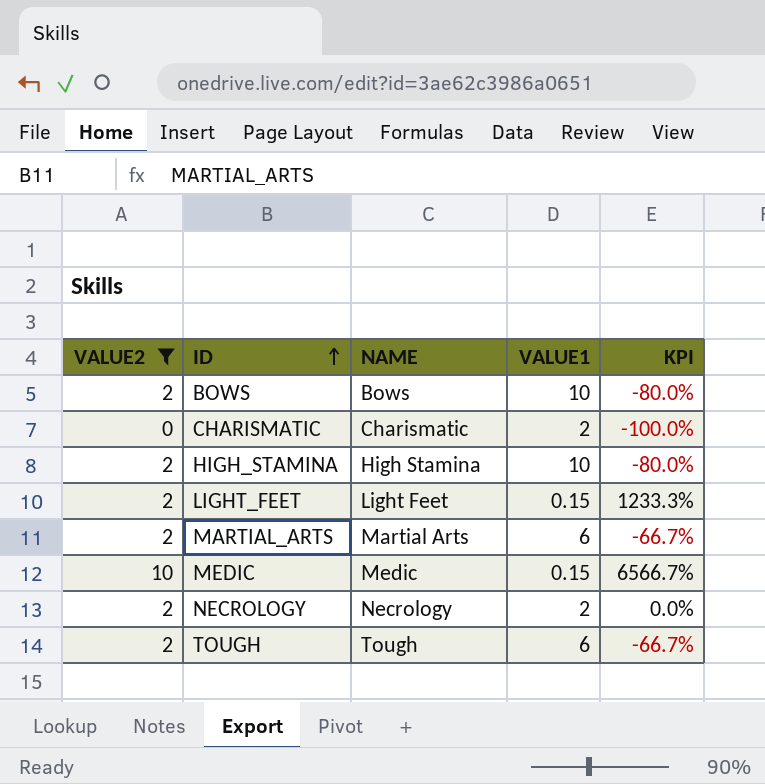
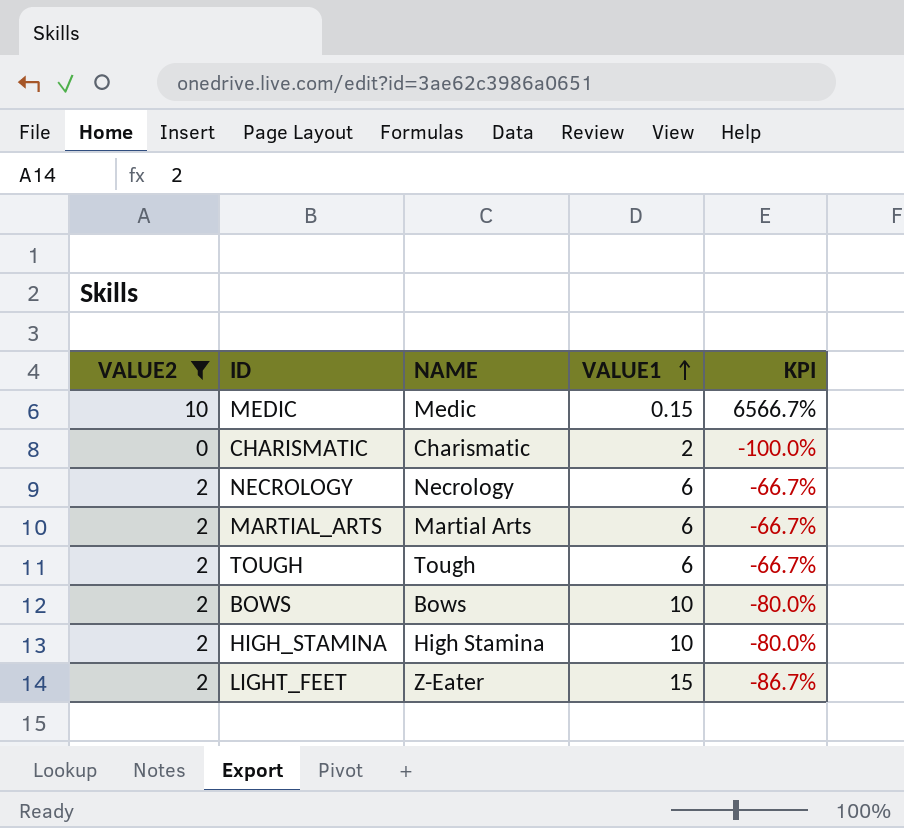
row order: ID ascending -> VALUE1 ascending
NECROLOGY | VALUE1: 2 -> 6
NECROLOGY | KPI: 0.0% -> -66.7%
LIGHT_FEET | NAME: Light Feet -> Z-Eater
LIGHT_FEET | VALUE1: 0.15 -> 15
LIGHT_FEET | KPI: 1233.3% -> -86.7%

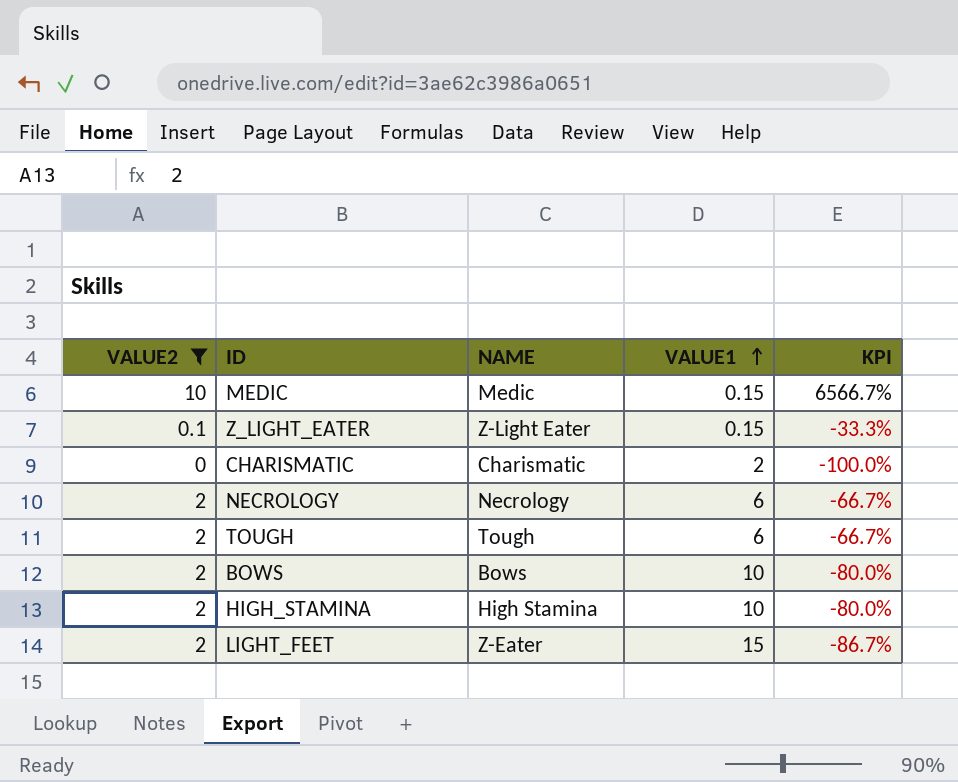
row MARTIAL_ARTS: 2 | Martial Arts | 6 | -66.7% -> none
row Z_LIGHT_EATER: none -> 0.1 | Z-Light Eater | 0.15 | -33.3%

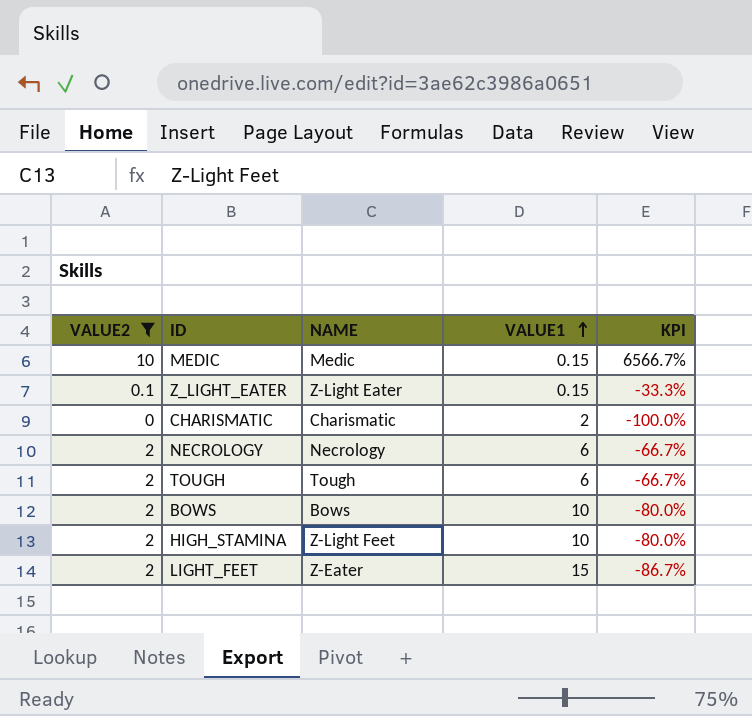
HIGH_STAMINA | NAME: High Stamina -> Z-Light Feet

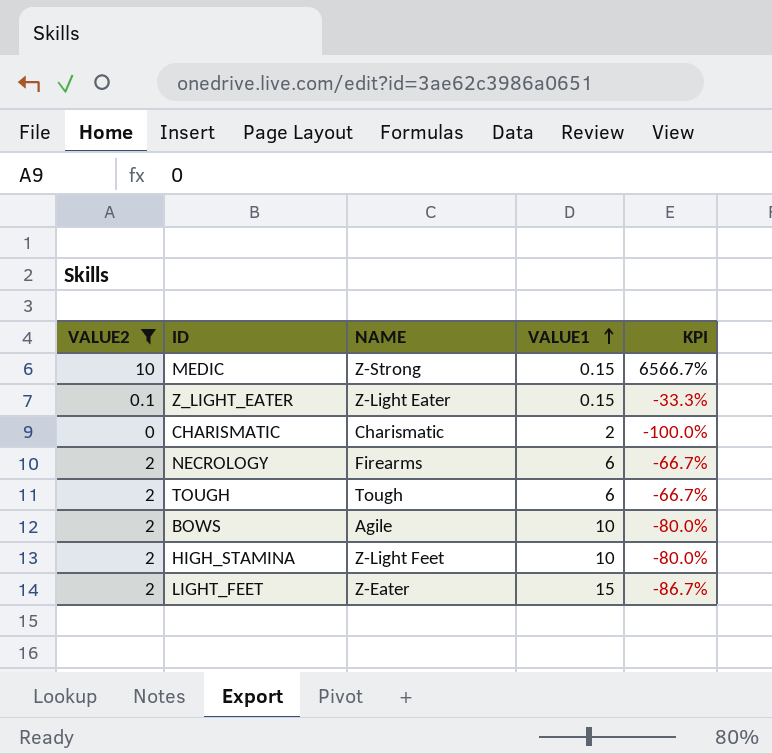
MEDIC | NAME: Medic -> Z-Strong
NECROLOGY | NAME: Necrology -> Firearms
BOWS | NAME: Bows -> Agile

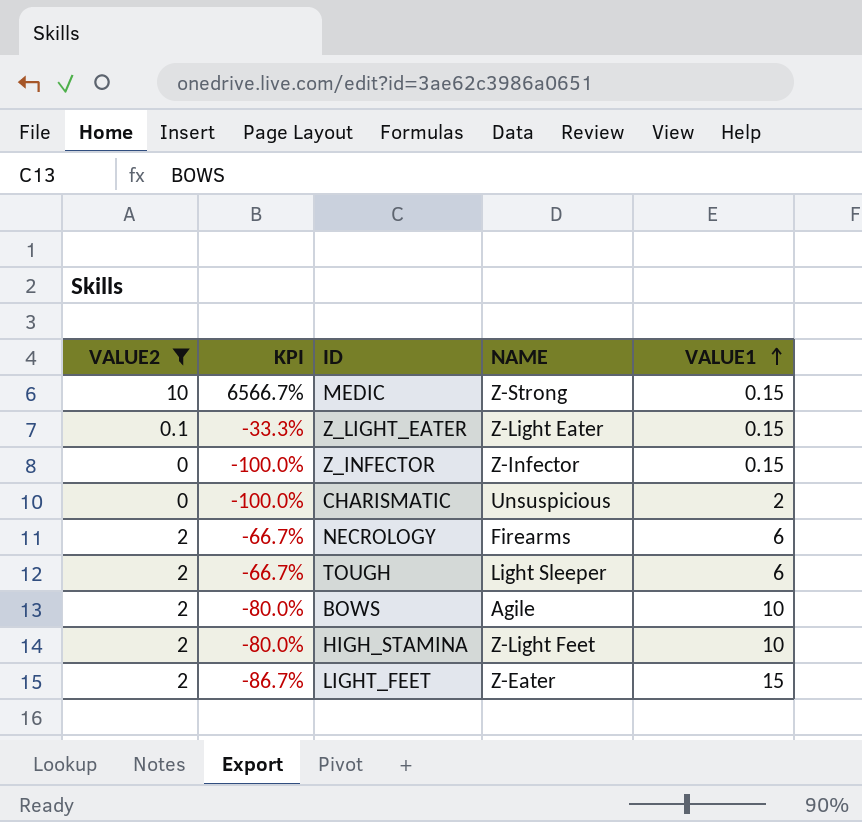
column KPI | position: 5 -> 2
row Z_INFECTOR: none -> 0 | -100.0% | Z-Infector | 0.15
CHARISMATIC | NAME: Charismatic -> Unsuspicious
TOUGH | NAME: Tough -> Light Sleeper

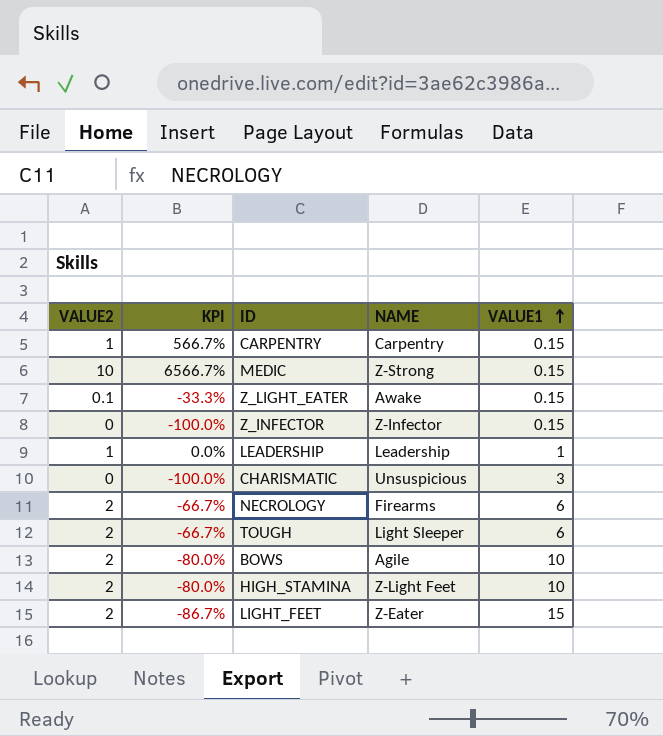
filter: VALUE2 != 1 -> none
Z_LIGHT_EATER | NAME: Z-Light Eater -> Awake
CHARISMATIC | VALUE1: 2 -> 3

